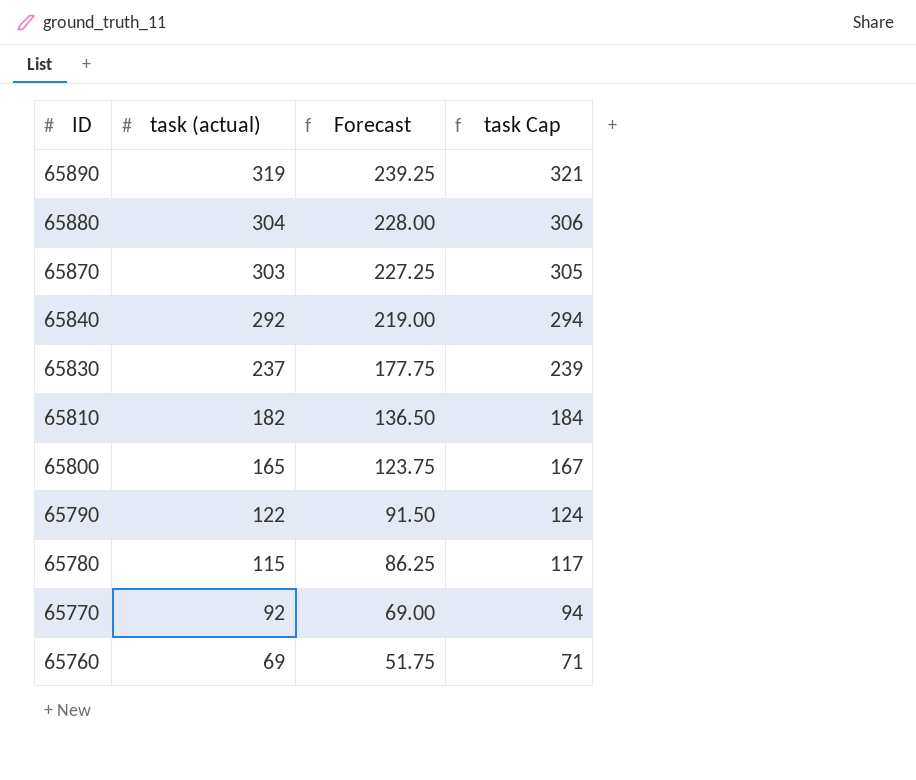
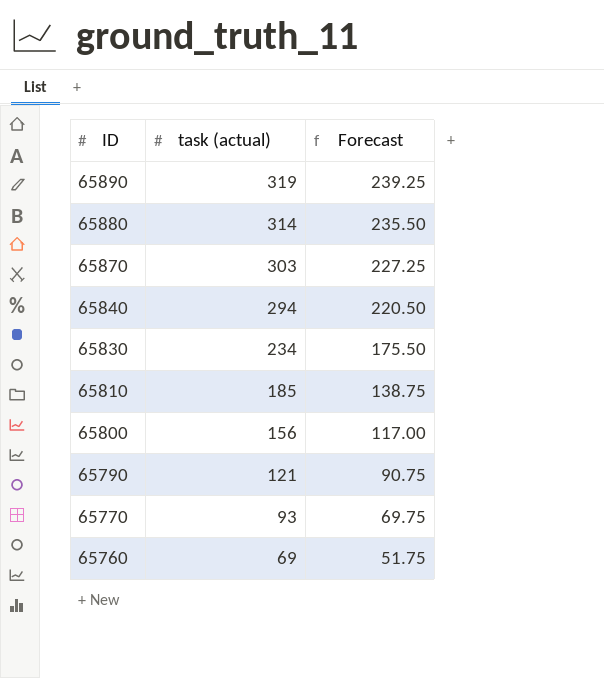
column task Cap | formula: [task (actual)] + 2 -> none
row 65780: 115 | 86.25 | 117 -> none
65880 | task (actual): 304 -> 314
65880 | Forecast: 228.00 -> 235.50
65840 | task (actual): 292 -> 294
65840 | Forecast: 219.00 -> 220.50
65830 | task (actual): 237 -> 234
65830 | Forecast: 177.75 -> 175.50
65810 | task (actual): 182 -> 185
65810 | Forecast: 136.50 -> 138.75
65800 | task (actual): 165 -> 156
65800 | Forecast: 123.75 -> 117.00
65790 | task (actual): 122 -> 121
65790 | Forecast: 91.50 -> 90.75
65770 | task (actual): 92 -> 93
65770 | Forecast: 69.00 -> 69.75

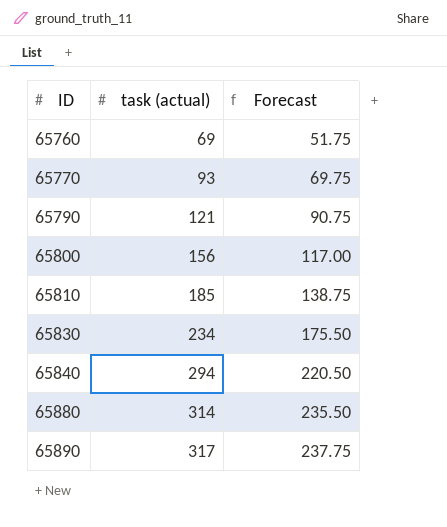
row order: ID descending -> ID ascending
row 65870: 303 | 227.25 -> none
65890 | task (actual): 319 -> 317
65890 | Forecast: 239.25 -> 237.75

